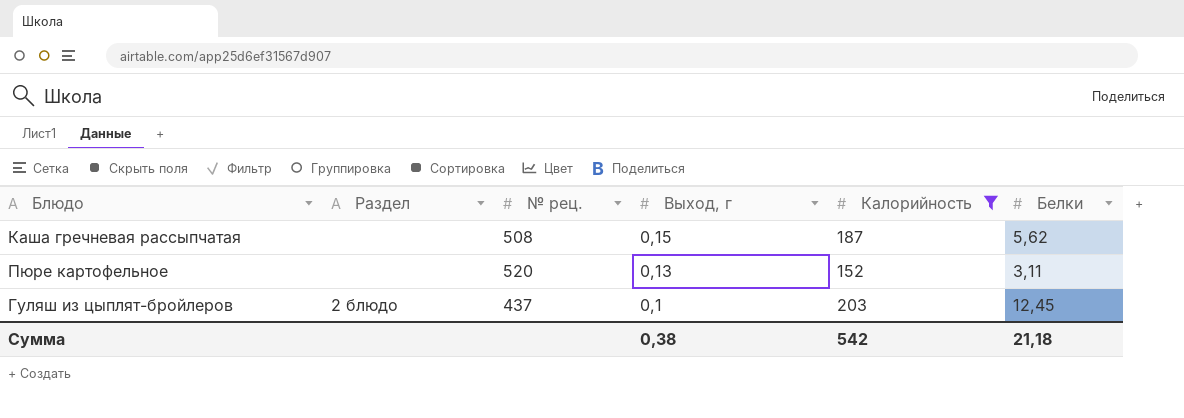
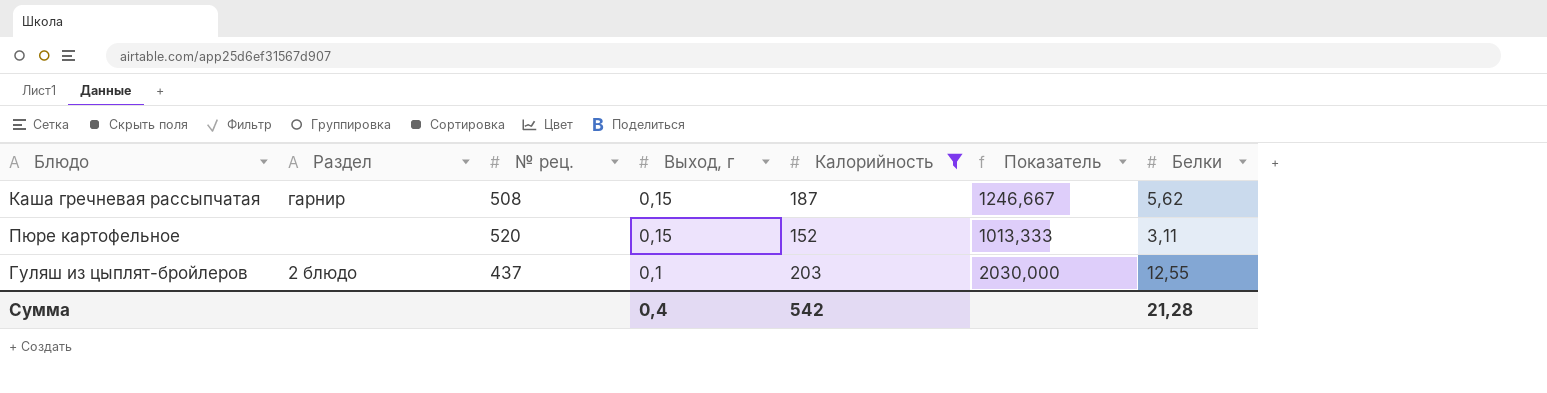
column Показатель | formula: none -> [Калорийность] / [Выход, г]
Каша гречневая рассыпчатая | Раздел: none -> гарнир
Пюре картофельное | Выход, г: 0,13 -> 0,15
Гуляш из цыплят-бройлеров | Белки: 12,45 -> 12,55
Сумма | Выход, г: 0,38 -> 0,4
Сумма | Белки: 21,18 -> 21,28

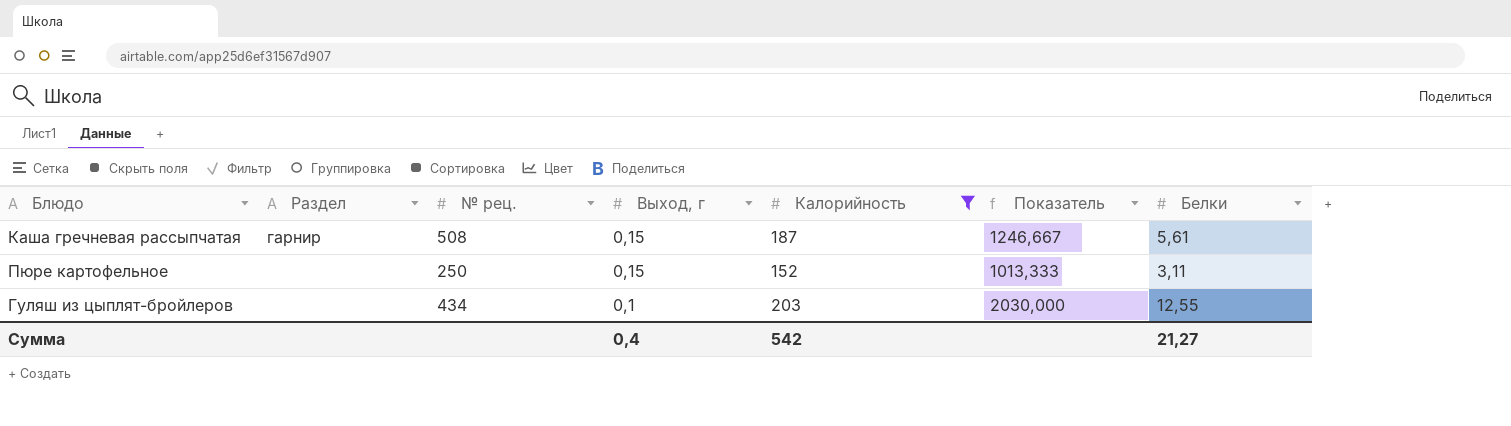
Каша гречневая рассыпчатая | Белки: 5,62 -> 5,61
Пюре картофельное | № рец.: 520 -> 250
Гуляш из цыплят-бройлеров | Раздел: 2 блюдо -> none
Гуляш из цыплят-бройлеров | № рец.: 437 -> 434
Сумма | Белки: 21,28 -> 21,27

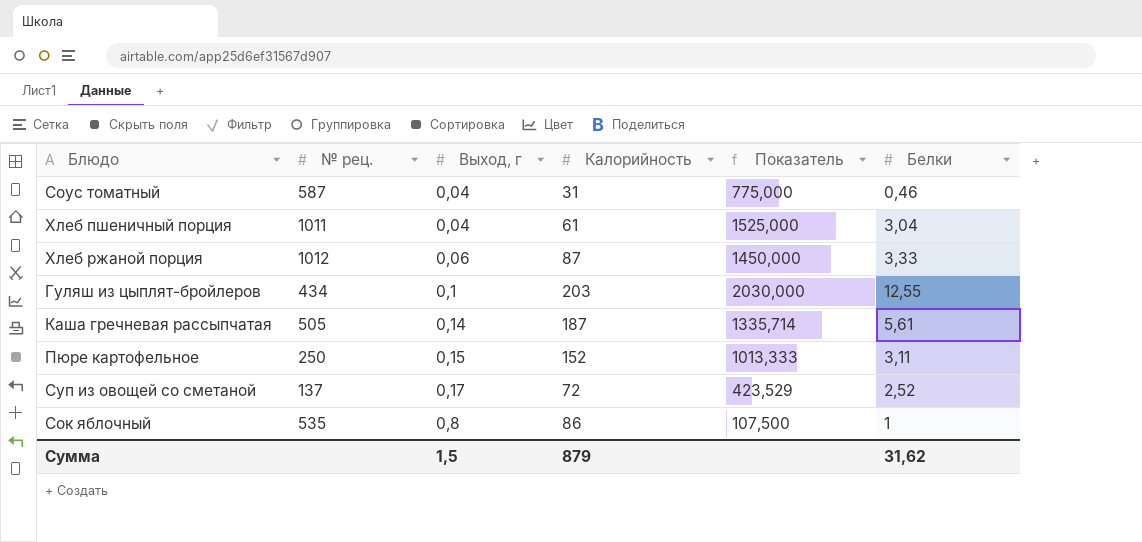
filter: Калорийность >= 152 -> none
row order: Выход, г descending -> Выход, г ascending
column Раздел | position: 2 -> none
Каша гречневая рассыпчатая | № рец.: 508 -> 505
Каша гречневая рассыпчатая | Выход, г: 0,15 -> 0,14
Каша гречневая рассыпчатая | Показатель: 1246,667 -> 1335,714
Сумма | Выход, г: 0,4 -> 1,5
Сумма | Калорийность: 542 -> 879
Сумма | Белки: 21,27 -> 31,62

